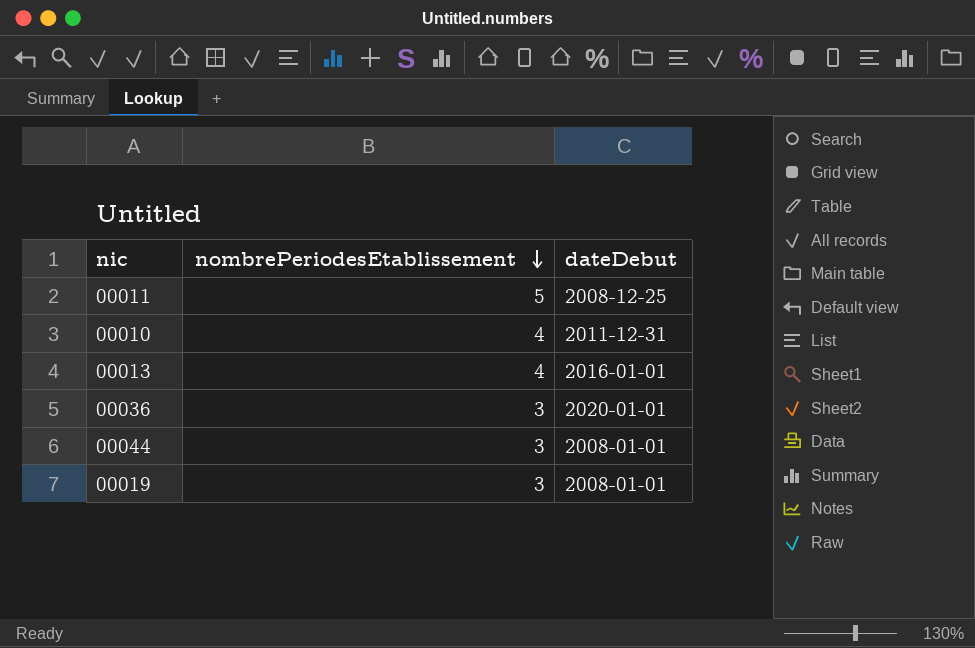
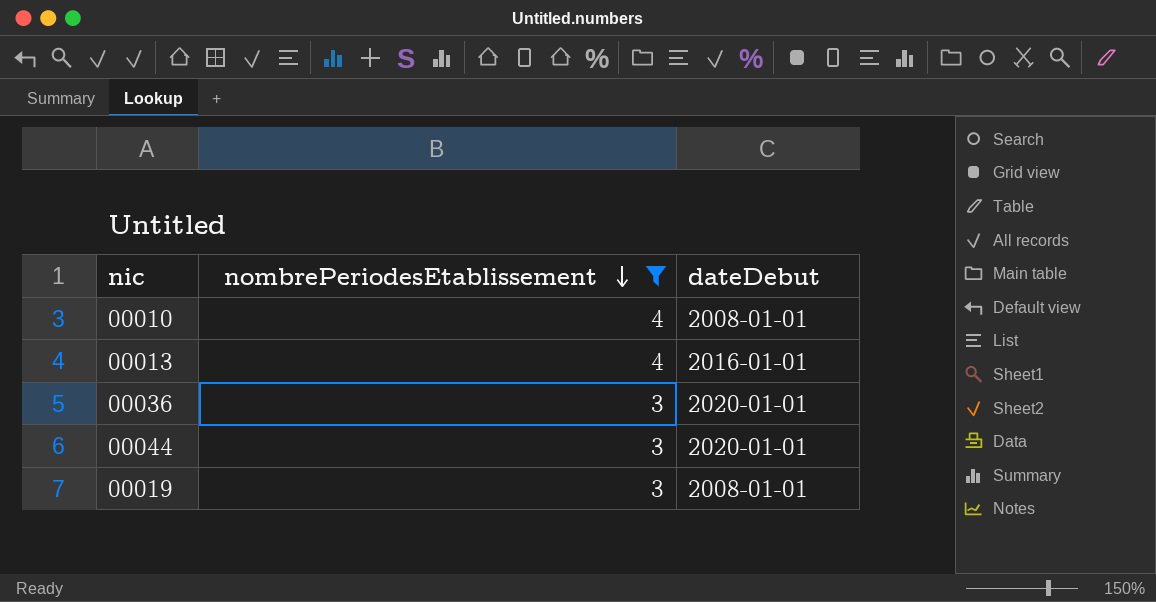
filter: none -> nombrePeriodesEtablissement != 5
00010 | dateDebut: 2011-12-31 -> 2008-01-01
00044 | dateDebut: 2008-01-01 -> 2020-01-01

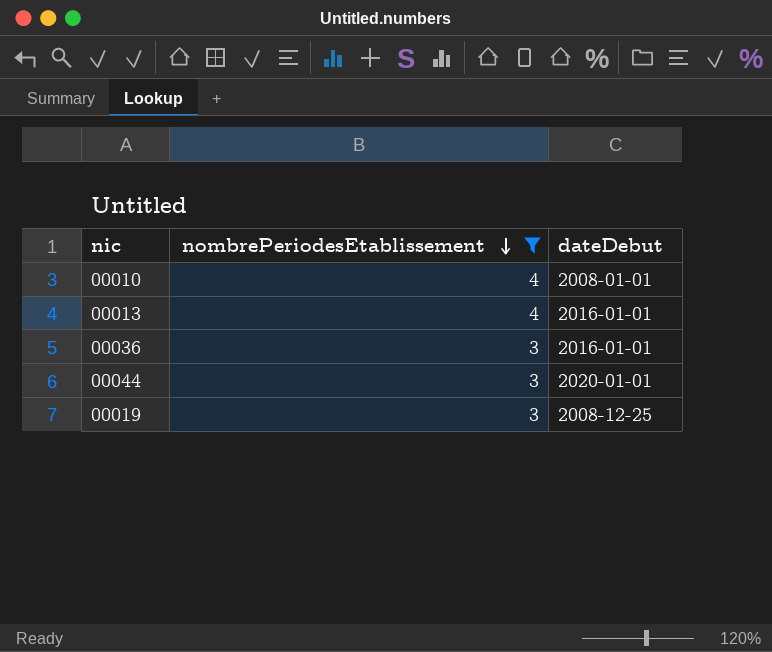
00036 | dateDebut: 2020-01-01 -> 2016-01-01
00019 | dateDebut: 2008-01-01 -> 2008-12-25

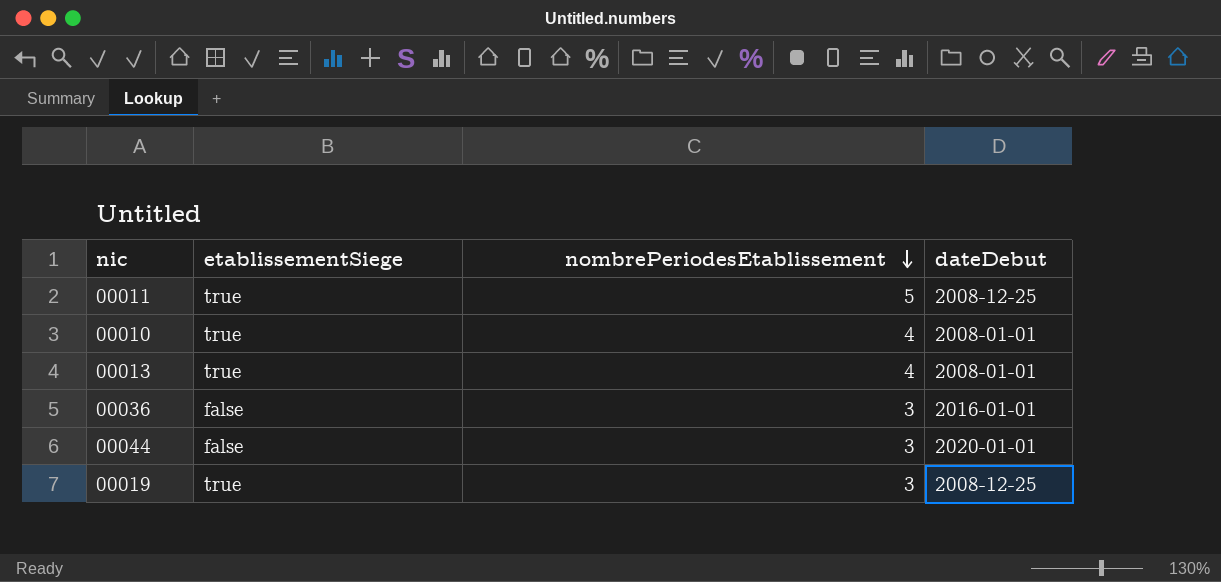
filter: nombrePeriodesEtablissement != 5 -> none
column etablissementSiege | position: none -> 2
00013 | dateDebut: 2016-01-01 -> 2008-01-01

